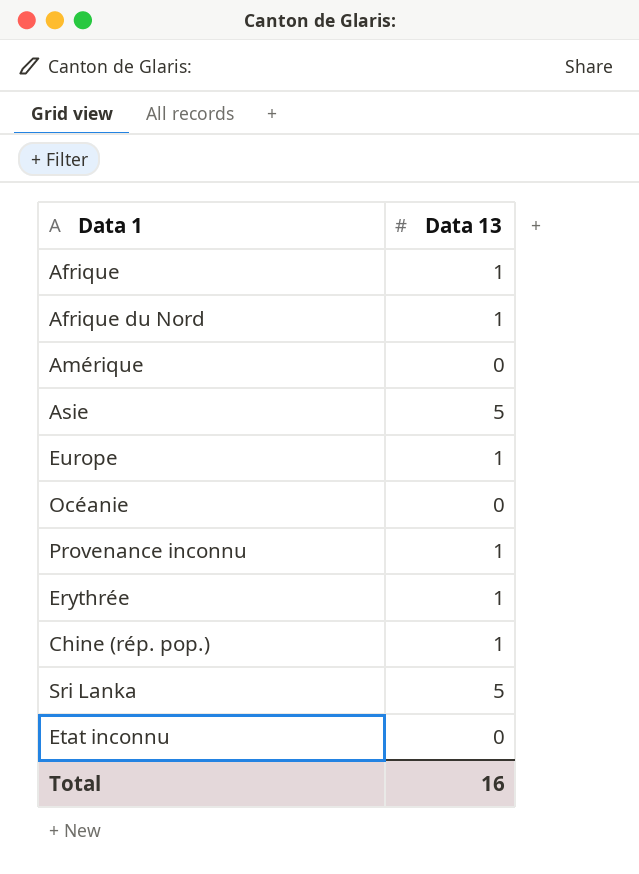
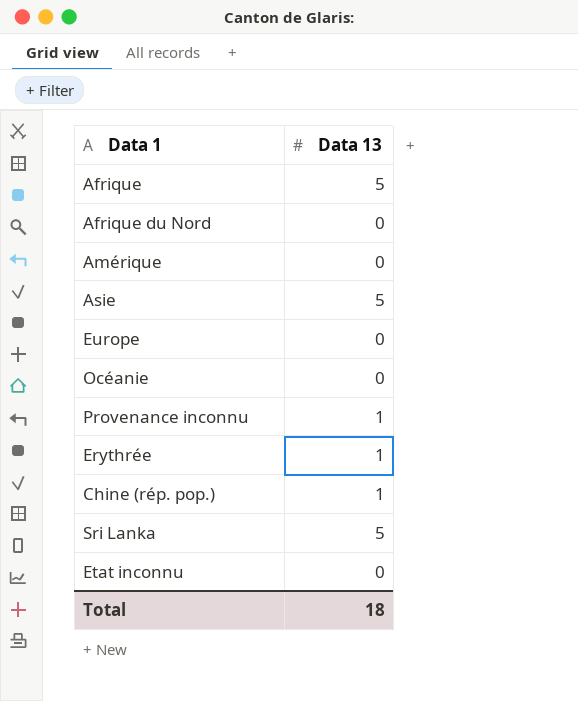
Afrique | Data 13: 1 -> 5
Afrique du Nord | Data 13: 1 -> 0
Europe | Data 13: 1 -> 0
Total | Data 13: 16 -> 18

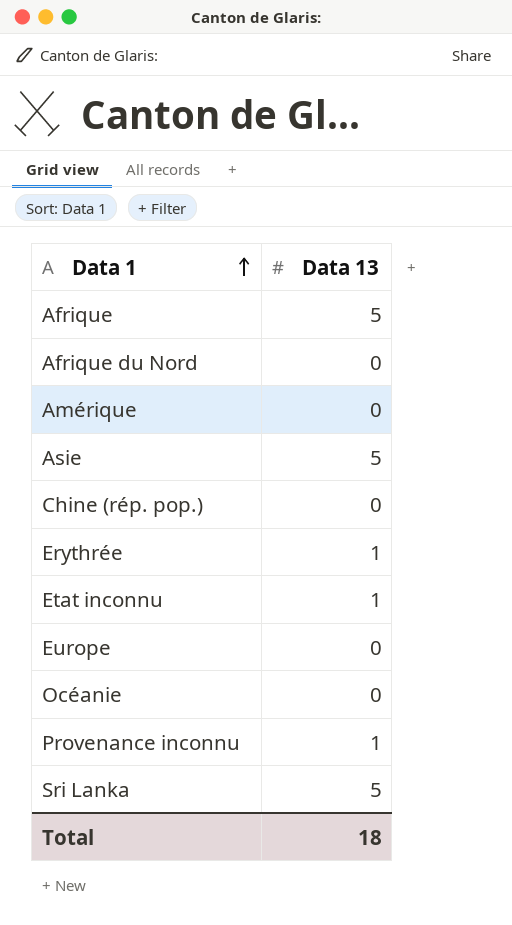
row order: none -> Data 1 ascending
Chine (rép. pop.) | Data 13: 1 -> 0
Etat inconnu | Data 13: 0 -> 1

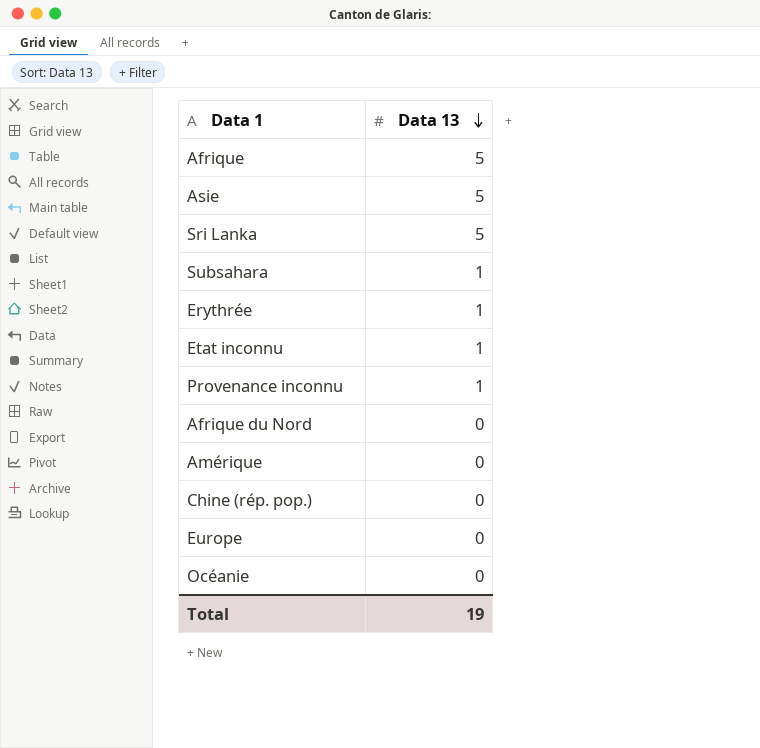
row order: Data 1 ascending -> Data 13 descending
row Subsahara: none -> 1
Total | Data 13: 18 -> 19

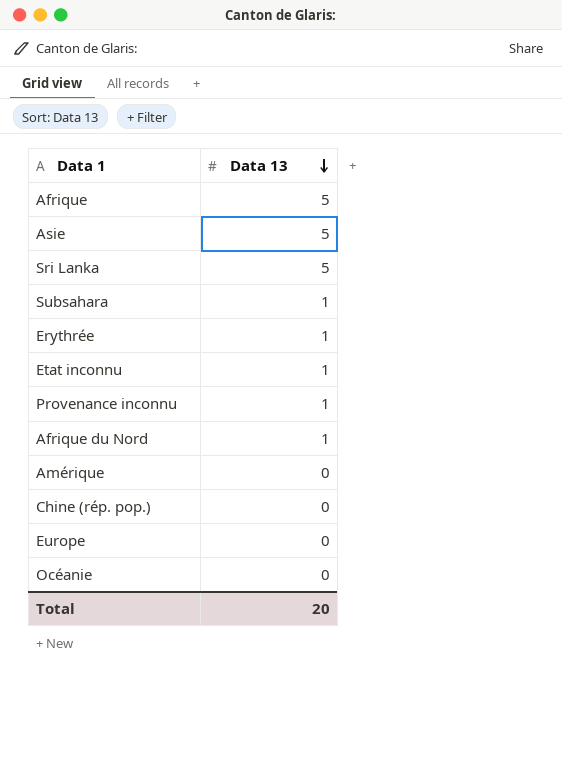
Afrique du Nord | Data 13: 0 -> 1
Total | Data 13: 19 -> 20

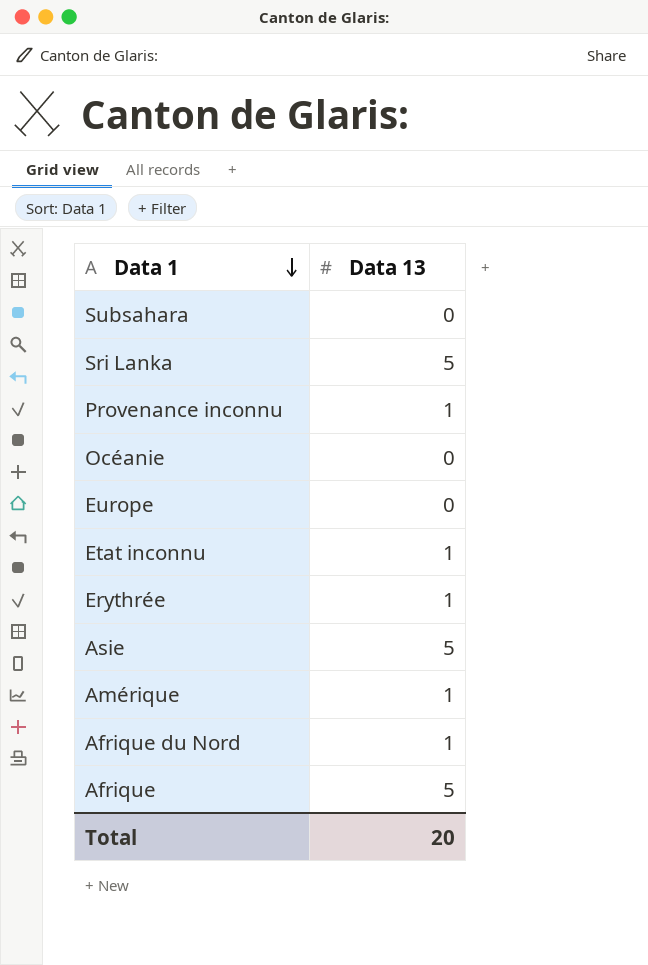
row order: Data 13 descending -> Data 1 descending
row Chine (rép. pop.): 0 -> none
Subsahara | Data 13: 1 -> 0
Amérique | Data 13: 0 -> 1

